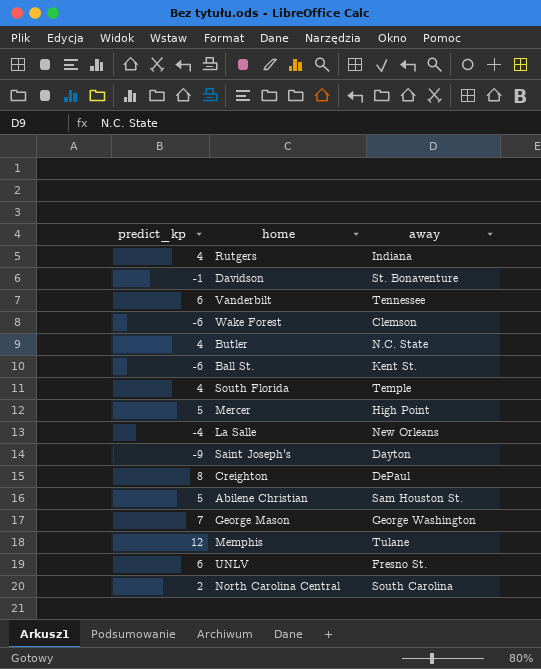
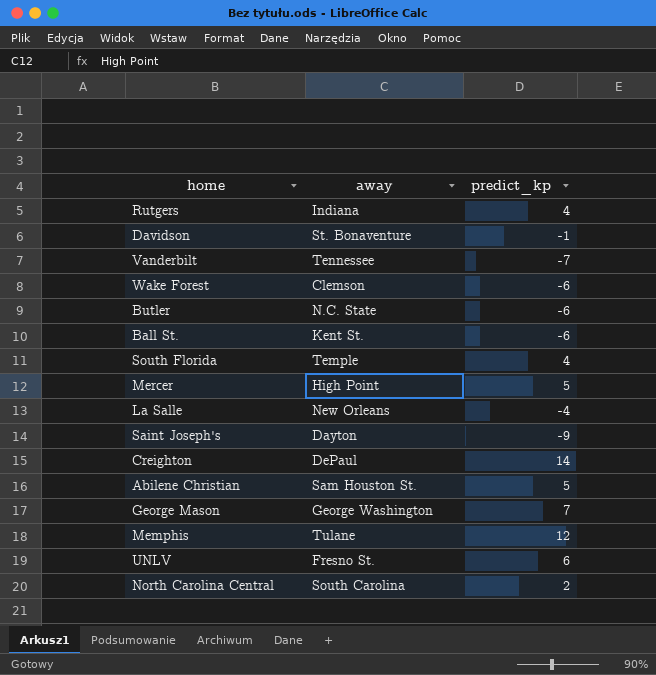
column predict_kp | position: 1 -> 3
Vanderbilt | predict_kp: 6 -> -7
Butler | predict_kp: 4 -> -6
Creighton | predict_kp: 8 -> 14

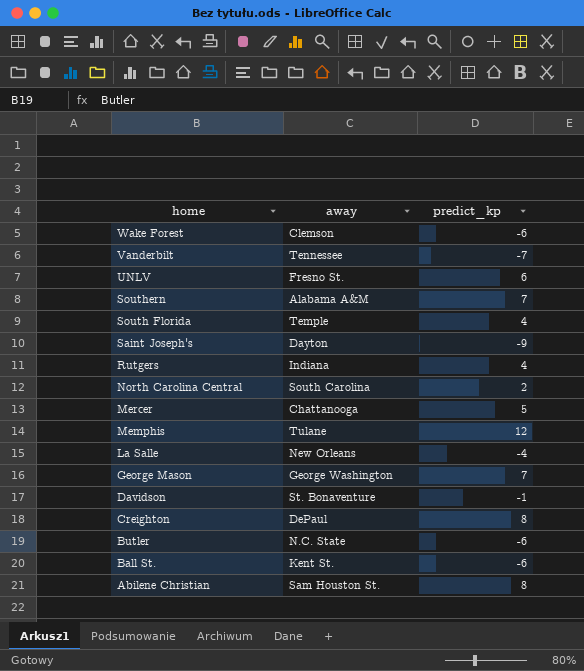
row order: none -> home descending
row Southern: none -> Alabama A&M | 7
Mercer | away: High Point -> Chattanooga
Creighton | predict_kp: 14 -> 8
Abilene Christian | predict_kp: 5 -> 8

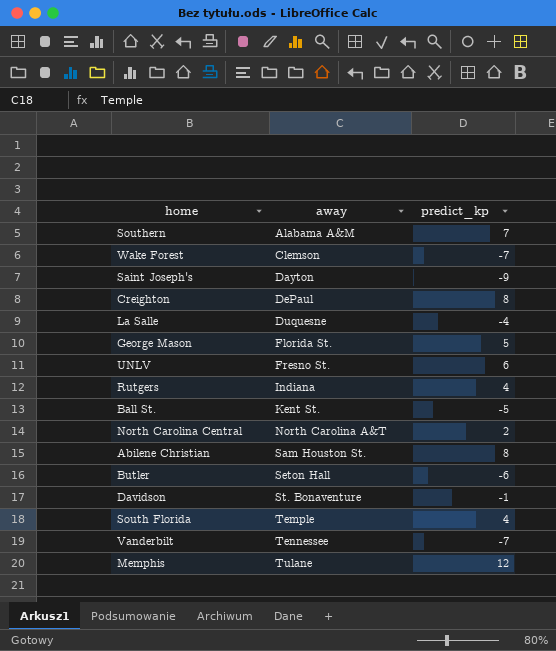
row order: home descending -> away ascending
row Mercer: Chattanooga | 5 -> none
Wake Forest | predict_kp: -6 -> -7
La Salle | away: New Orleans -> Duquesne
George Mason | away: George Washington -> Florida St.
George Mason | predict_kp: 7 -> 5
Ball St. | predict_kp: -6 -> -5
North Carolina Central | away: South Carolina -> North Carolina A&T
Butler | away: N.C. State -> Seton Hall

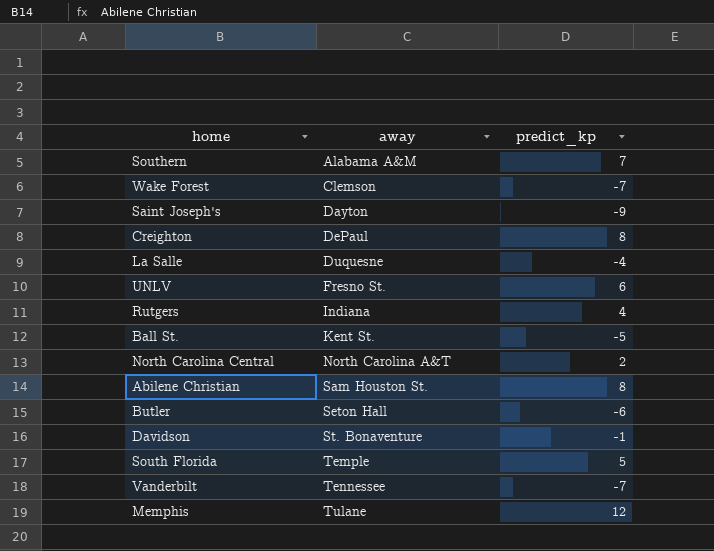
row George Mason: Florida St. | 5 -> none
South Florida | predict_kp: 4 -> 5

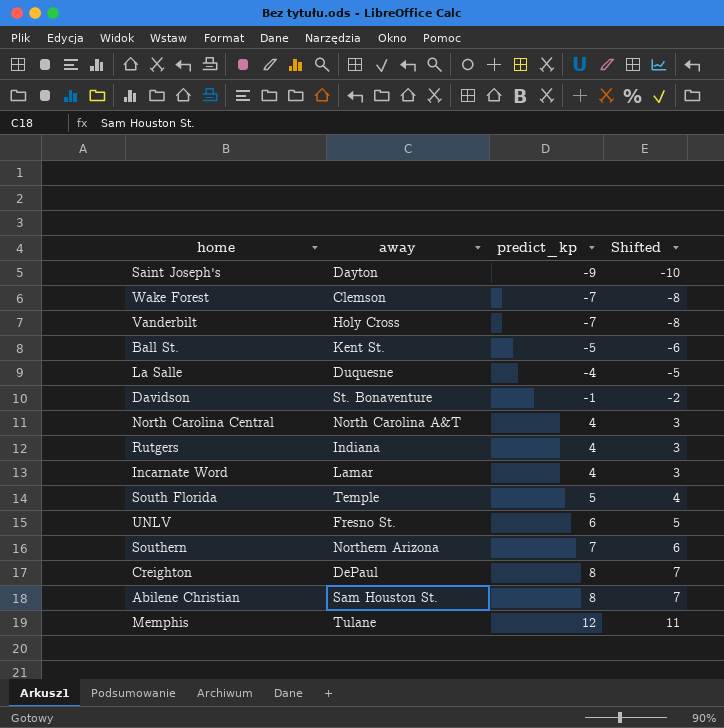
row order: away ascending -> predict_kp ascending
column Shifted | formula: none -> [predict_kp] - 1
row Butler: Seton Hall | -6 -> none
Vanderbilt | away: Tennessee -> Holy Cross
North Carolina Central | predict_kp: 2 -> 4
row Incarnate Word: none -> Lamar | 4 | 3
Southern | away: Alabama A&M -> Northern Arizona

